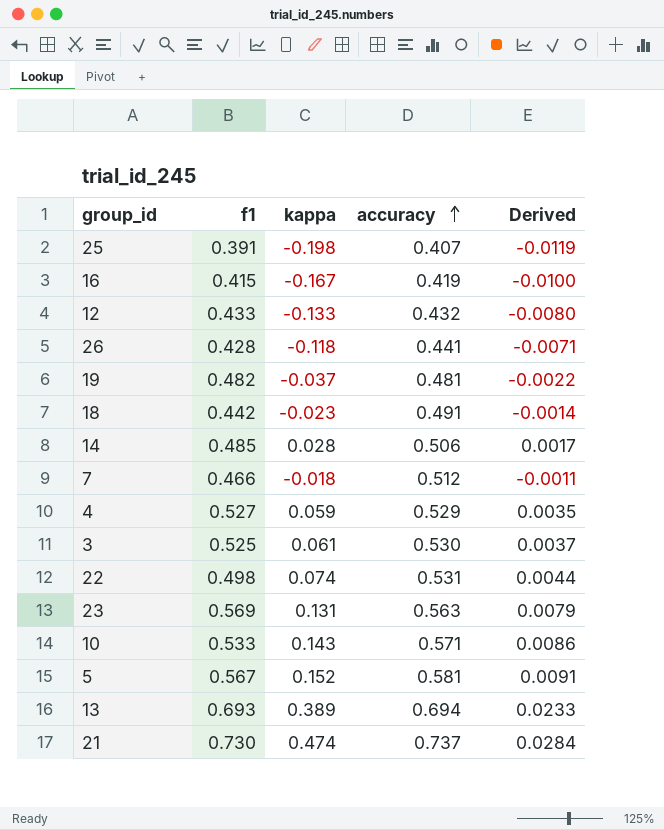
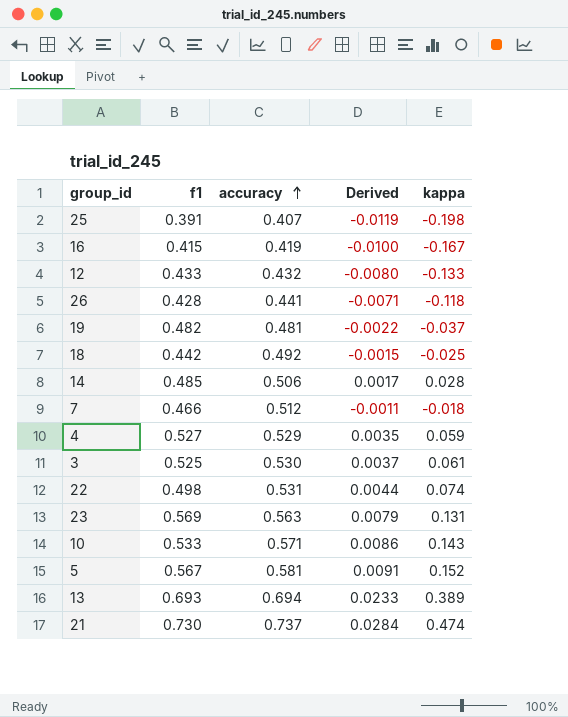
column kappa | position: 3 -> 5
18 | accuracy: 0.491 -> 0.492
18 | Derived: -0.0014 -> -0.0015
18 | kappa: -0.023 -> -0.025

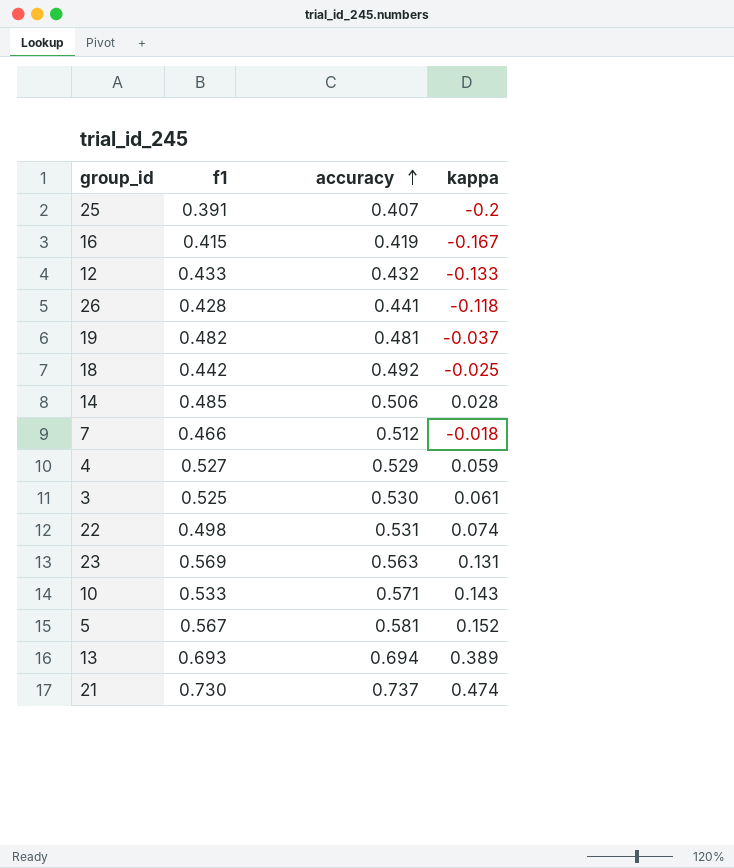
column Derived | formula: [kappa] * 0.06 -> none
25 | kappa: -0.198 -> -0.2

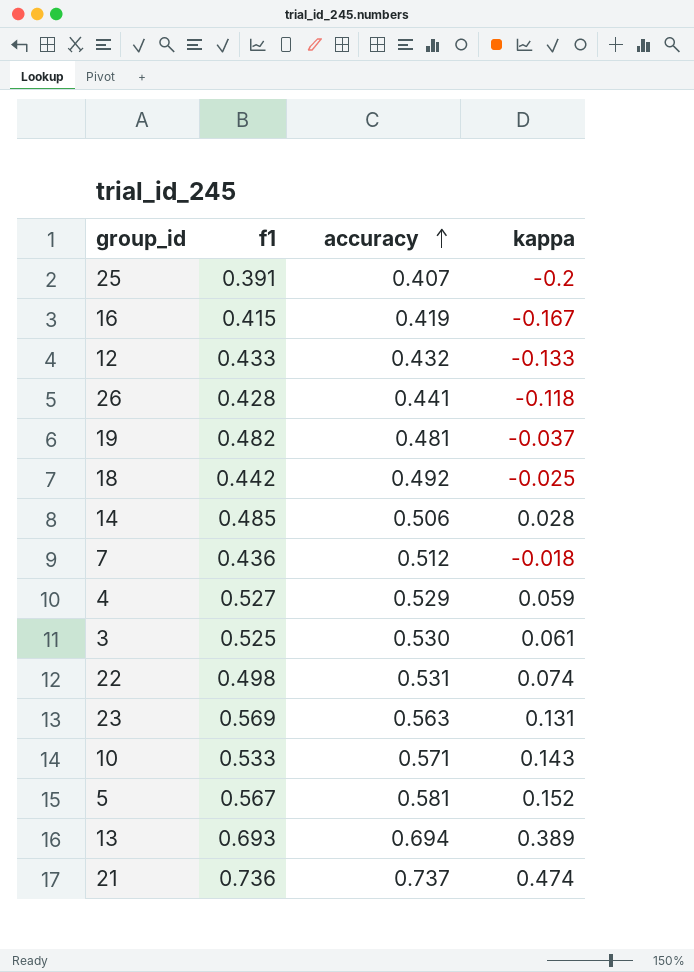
7 | f1: 0.466 -> 0.436
21 | f1: 0.730 -> 0.736

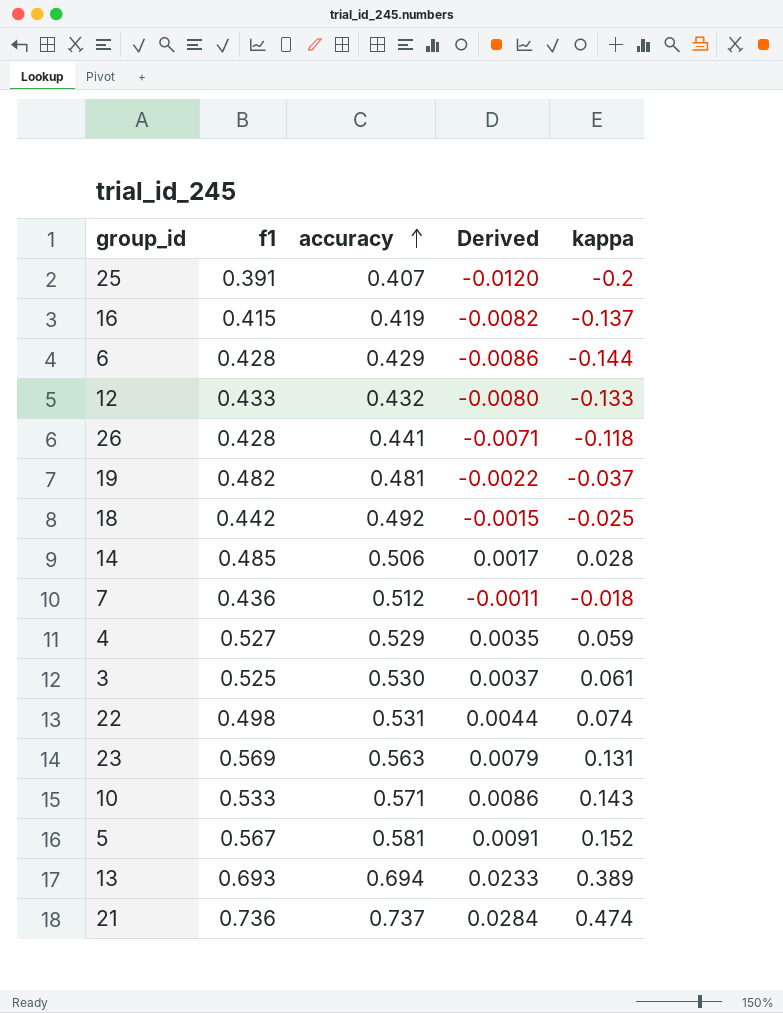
column Derived | formula: none -> [kappa] * 0.06
16 | kappa: -0.167 -> -0.137
row 6: none -> 0.428 | 0.429 | -0.0086 | -0.144

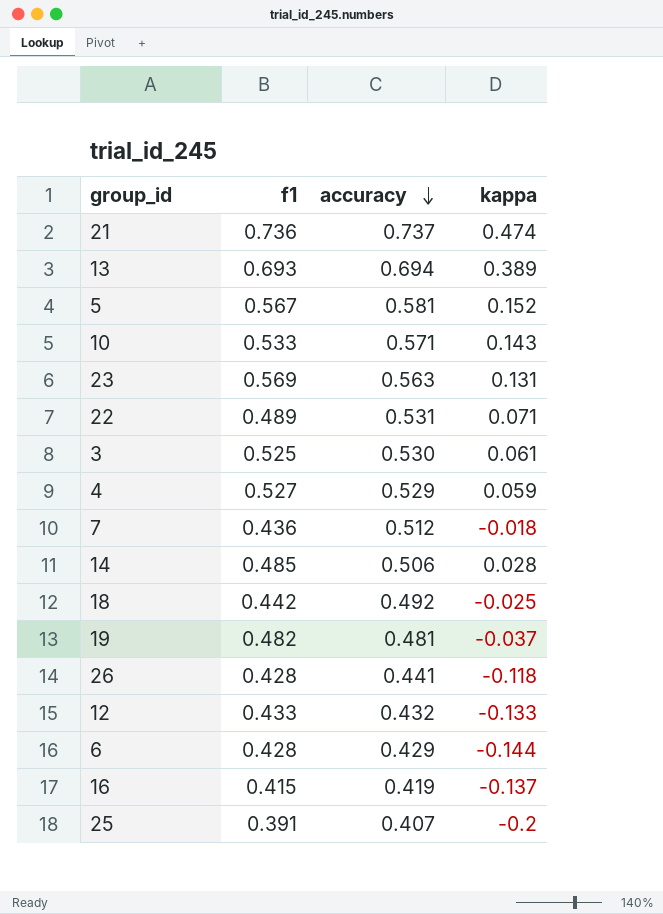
row order: accuracy ascending -> accuracy descending
column Derived | formula: [kappa] * 0.06 -> none
22 | f1: 0.498 -> 0.489
22 | kappa: 0.074 -> 0.071

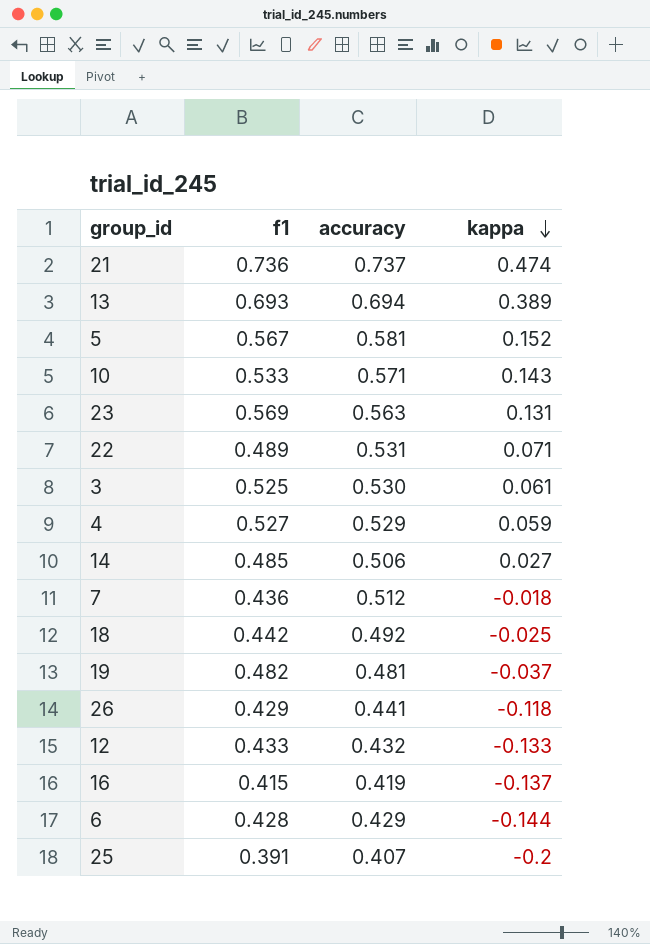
row order: accuracy descending -> kappa descending
14 | kappa: 0.028 -> 0.027
26 | f1: 0.428 -> 0.429

